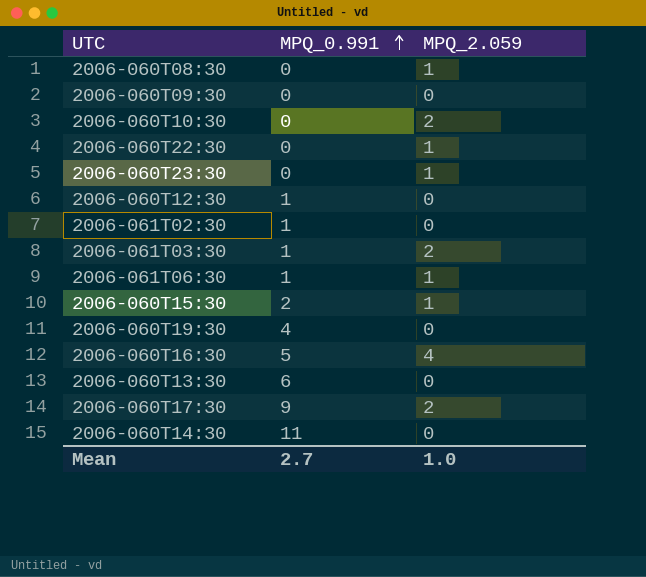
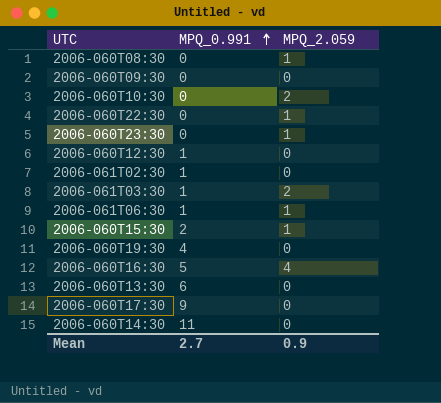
2006-060T17:30 | MPQ_2.059: 2 -> 0
Mean | MPQ_2.059: 1.0 -> 0.9

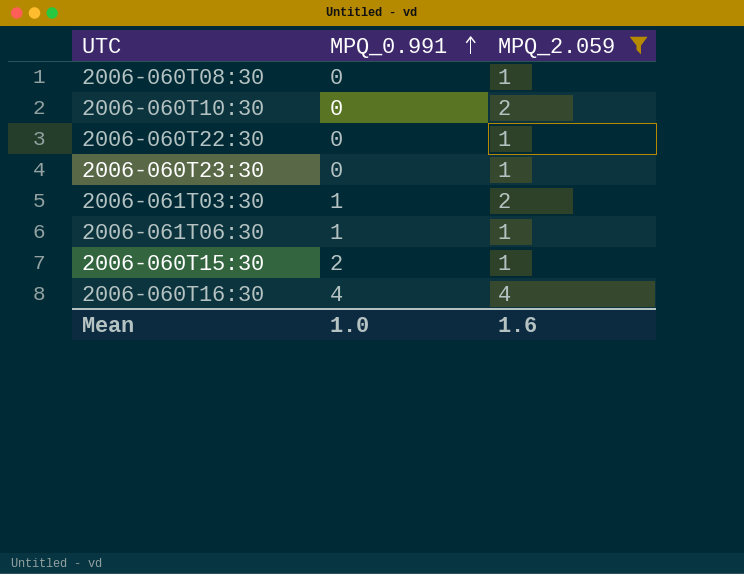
filter: none -> MPQ_2.059 != 0
2006-060T16:30 | MPQ_0.991: 5 -> 4
Mean | MPQ_0.991: 2.7 -> 1.0
Mean | MPQ_2.059: 0.9 -> 1.6

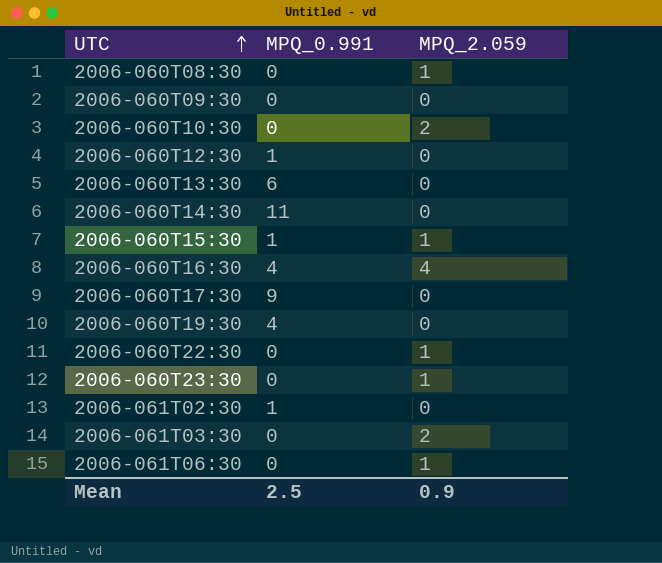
filter: MPQ_2.059 != 0 -> none
row order: MPQ_0.991 ascending -> UTC ascending
2006-060T15:30 | MPQ_0.991: 2 -> 1
2006-061T03:30 | MPQ_0.991: 1 -> 0
2006-061T06:30 | MPQ_0.991: 1 -> 0
Mean | MPQ_0.991: 1.0 -> 2.5
Mean | MPQ_2.059: 1.6 -> 0.9

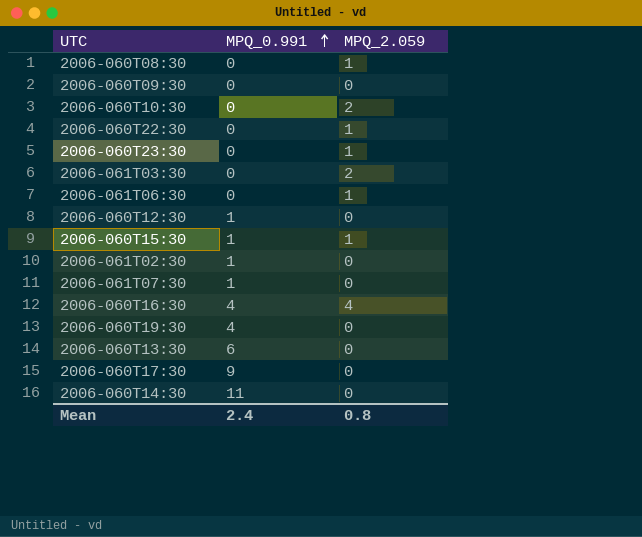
row order: UTC ascending -> MPQ_0.991 ascending
row 2006-061T07:30: none -> 1 | 0
Mean | MPQ_0.991: 2.5 -> 2.4
Mean | MPQ_2.059: 0.9 -> 0.8

